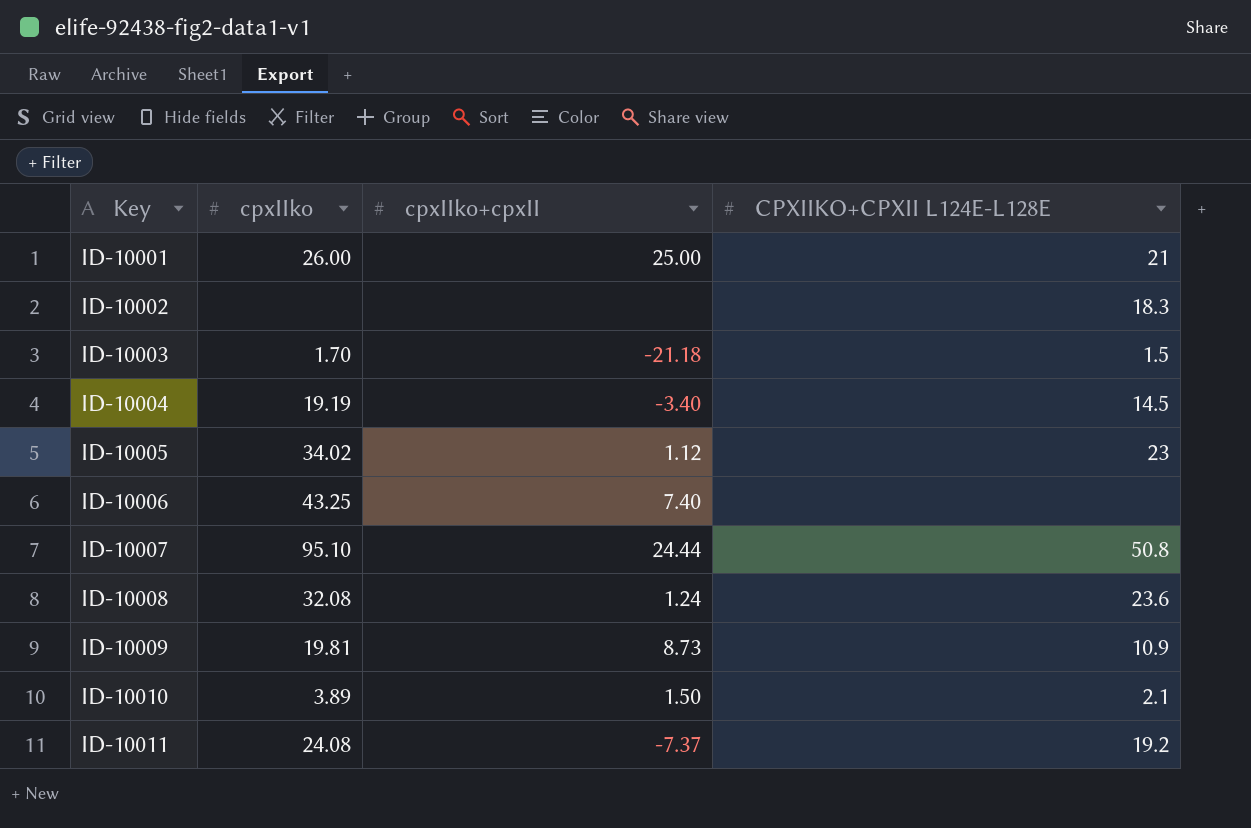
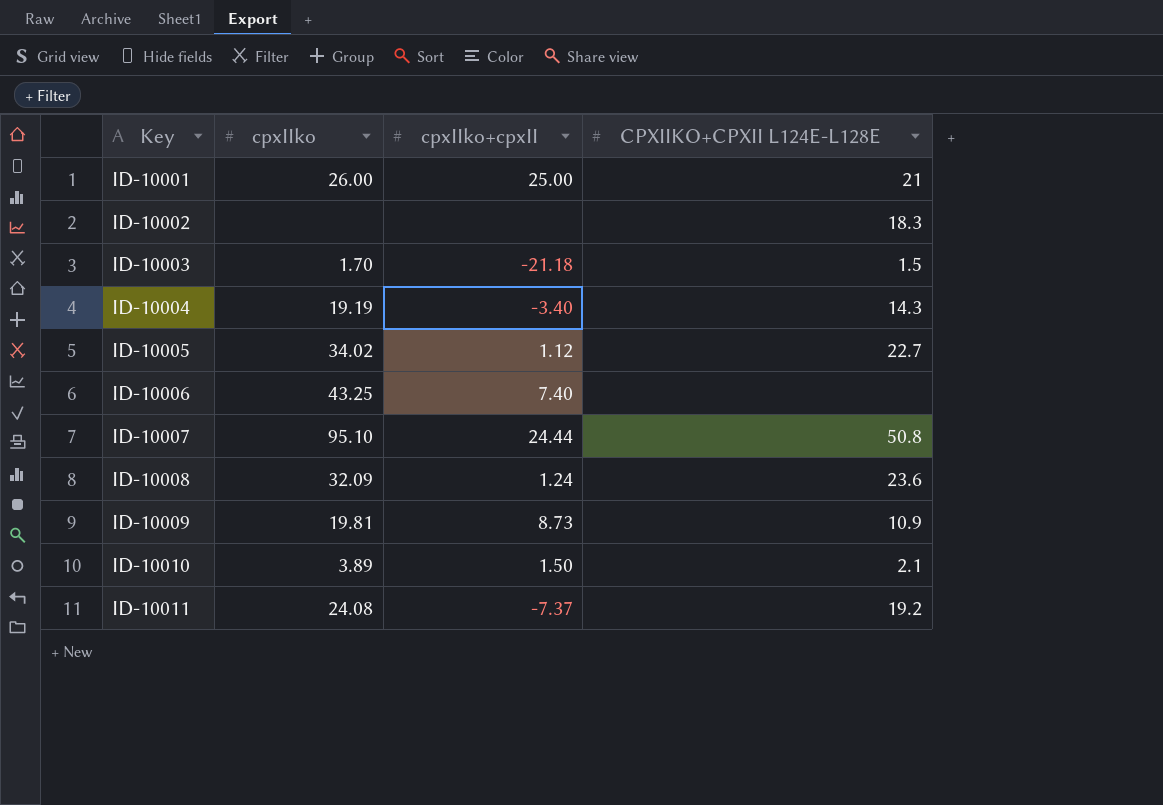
ID-10004 | CPXIIKO+CPXII L124E-L128E: 14.5 -> 14.3
ID-10005 | CPXIIKO+CPXII L124E-L128E: 23 -> 22.7
ID-10008 | cpxIIko: 32.08 -> 32.09

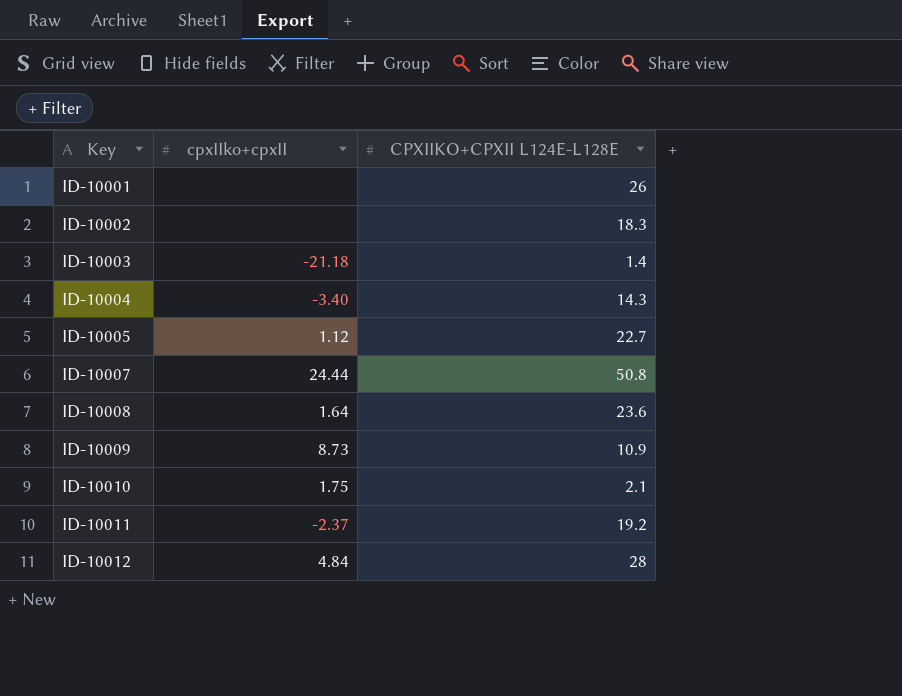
column cpxIIko | position: 2 -> none
row ID-10006: 43.25 | 7.40 | none -> none
ID-10001 | cpxIIko+cpxII: 25.00 -> none
ID-10001 | CPXIIKO+CPXII L124E-L128E: 21 -> 26
ID-10003 | CPXIIKO+CPXII L124E-L128E: 1.5 -> 1.4
ID-10008 | cpxIIko+cpxII: 1.24 -> 1.64
ID-10010 | cpxIIko+cpxII: 1.50 -> 1.75
ID-10011 | cpxIIko+cpxII: -7.37 -> -2.37
row ID-10012: none -> 4.84 | 28

